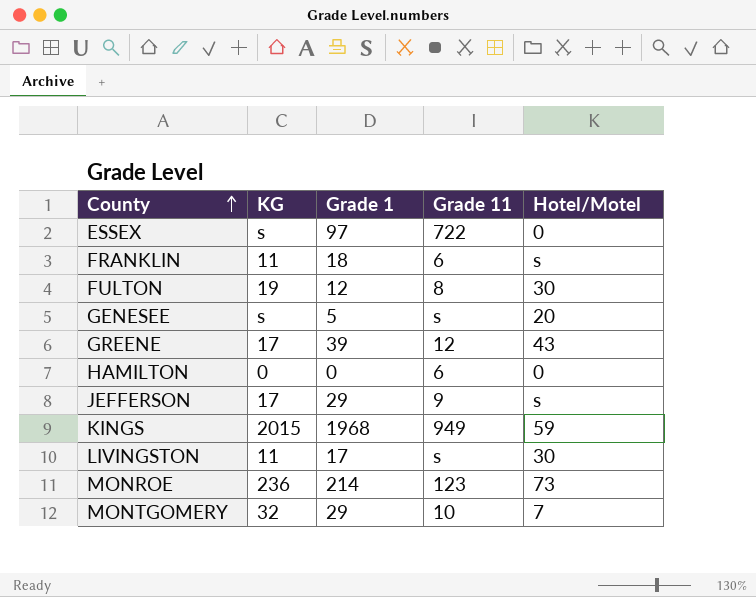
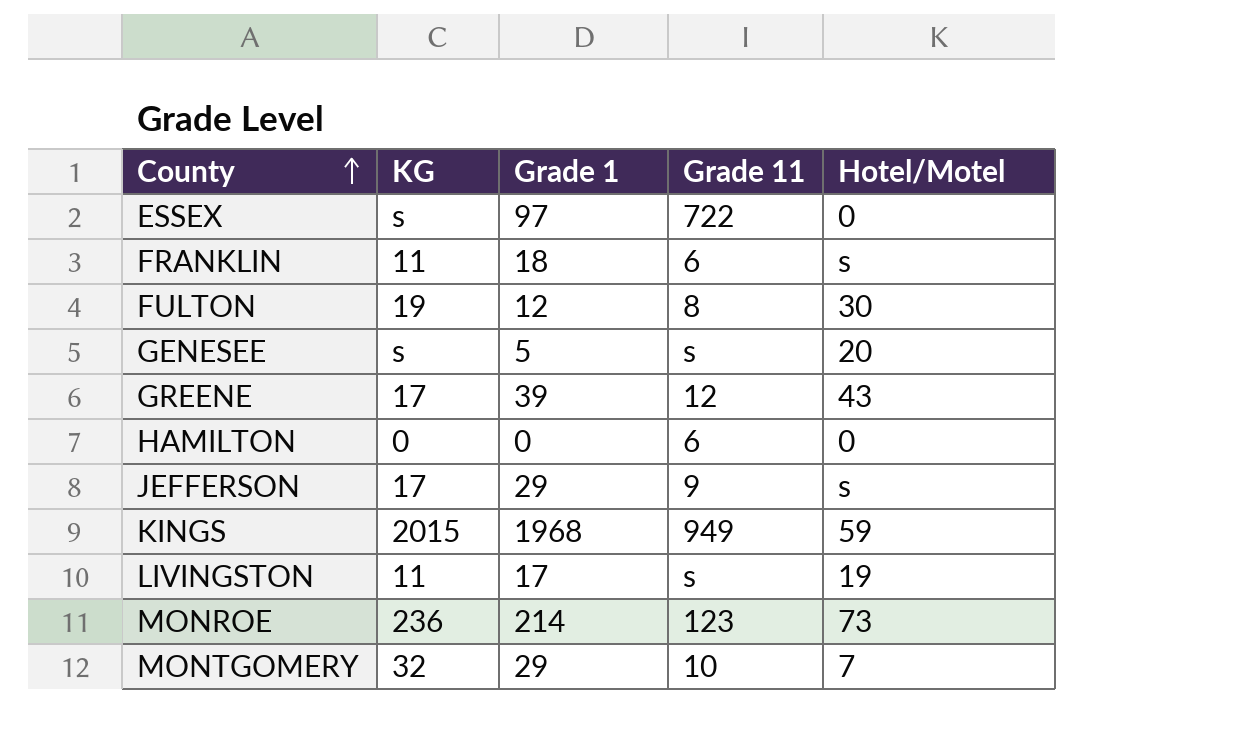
LIVINGSTON | Hotel/Motel: 30 -> 19

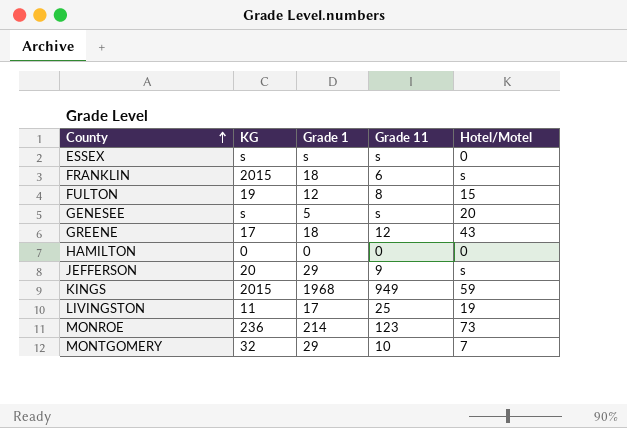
ESSEX | Grade 1: 97 -> s
ESSEX | Grade 11: 722 -> s
FRANKLIN | KG: 11 -> 2015
FULTON | Hotel/Motel: 30 -> 15
GREENE | Grade 1: 39 -> 18
HAMILTON | Grade 11: 6 -> 0
JEFFERSON | KG: 17 -> 20
LIVINGSTON | Grade 11: s -> 25

